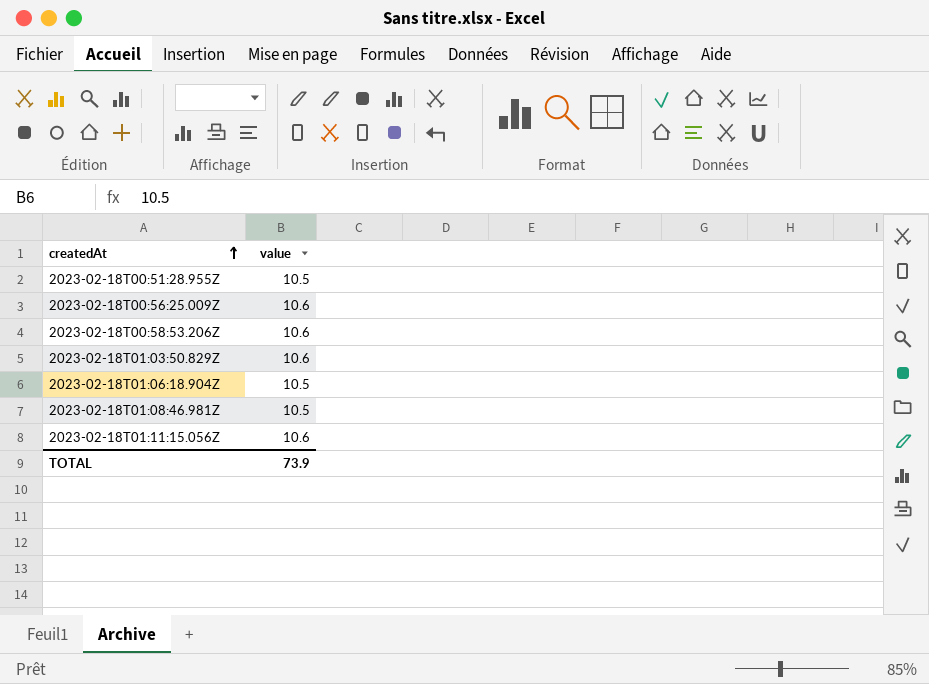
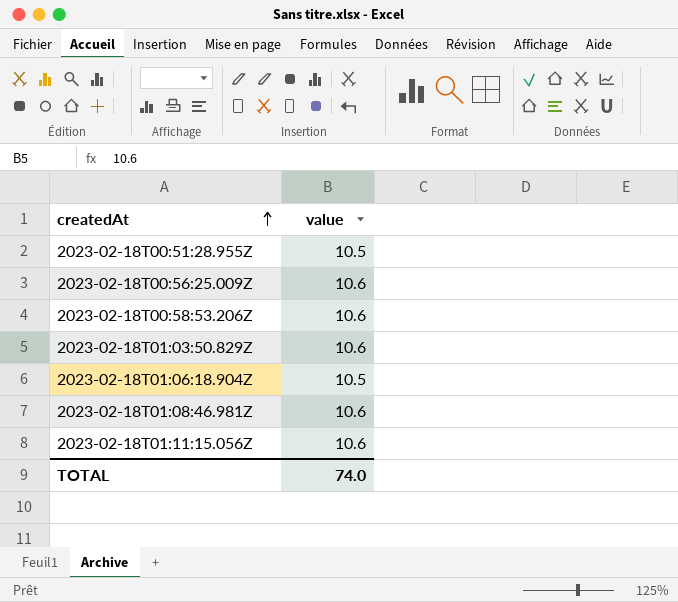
2023-02-18T01:08:46.981Z | value: 10.5 -> 10.6
TOTAL | value: 73.9 -> 74.0

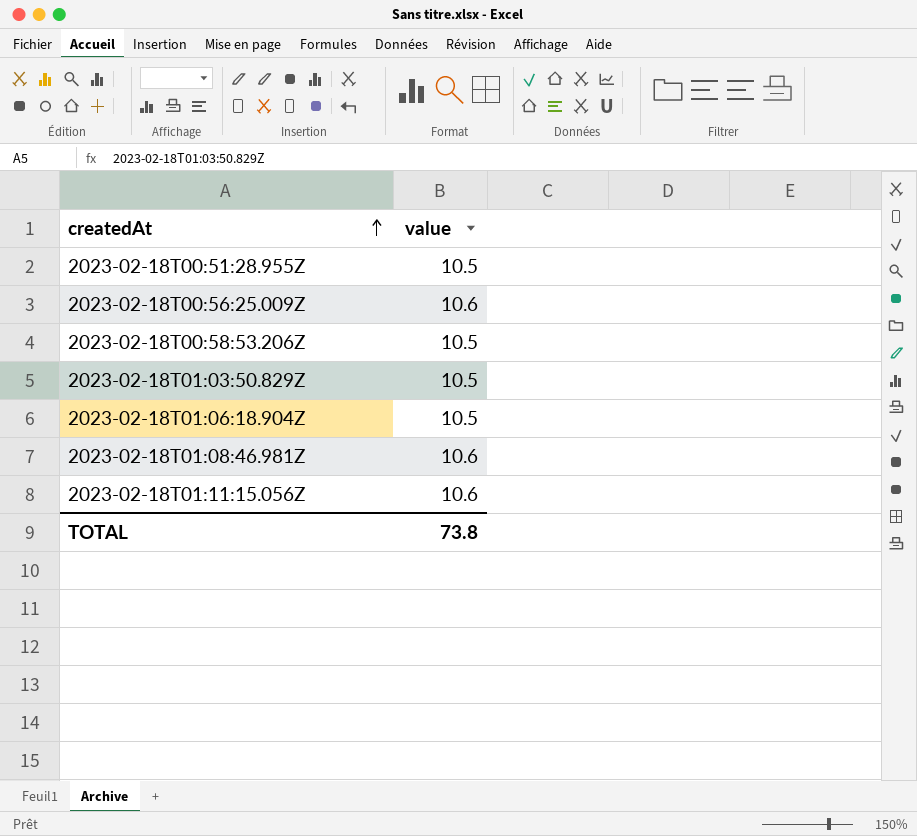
2023-02-18T00:58:53.206Z | value: 10.6 -> 10.5
2023-02-18T01:03:50.829Z | value: 10.6 -> 10.5
TOTAL | value: 74.0 -> 73.8

